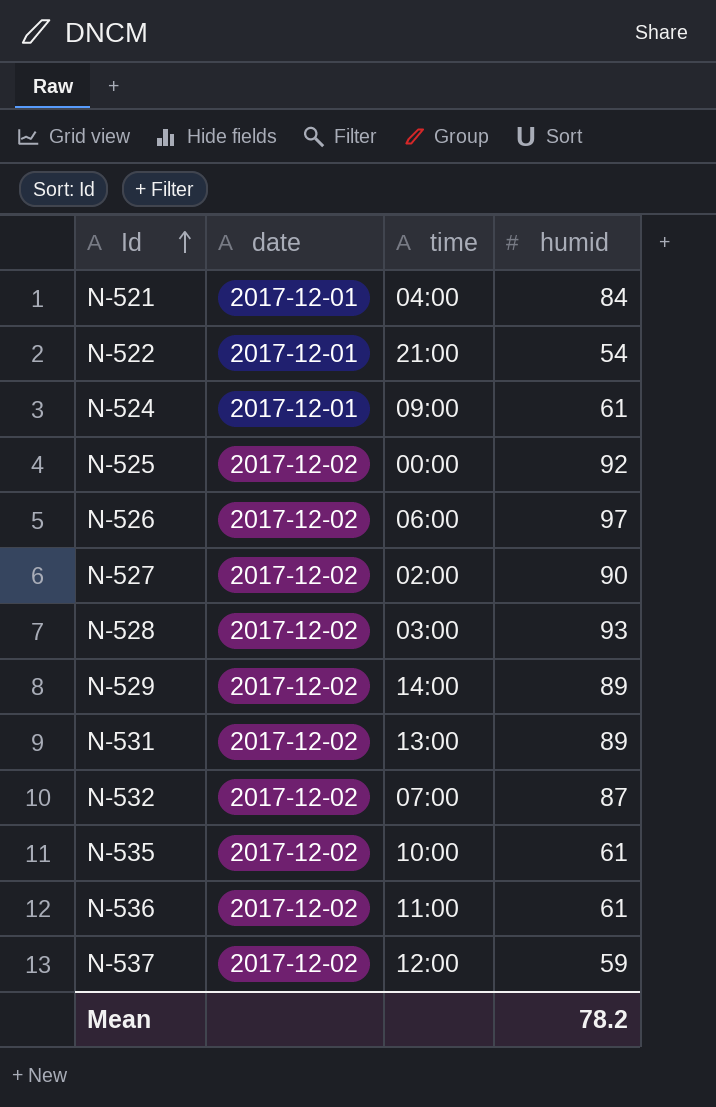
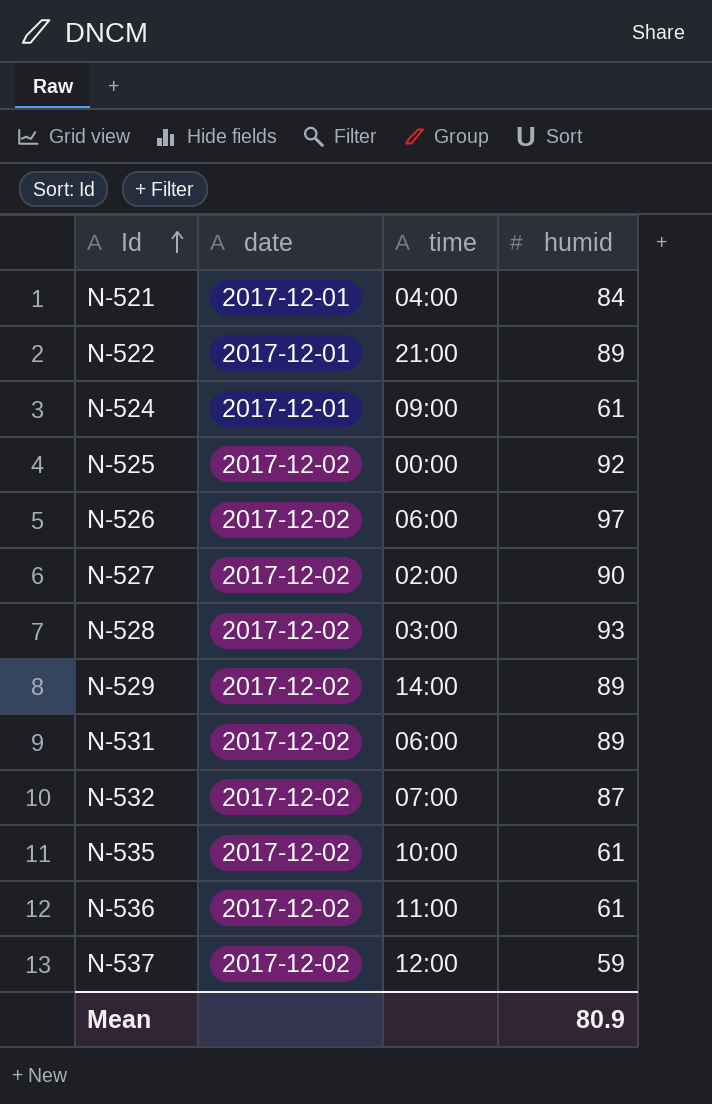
N-522 | humid: 54 -> 89
N-531 | time: 13:00 -> 06:00
Mean | humid: 78.2 -> 80.9

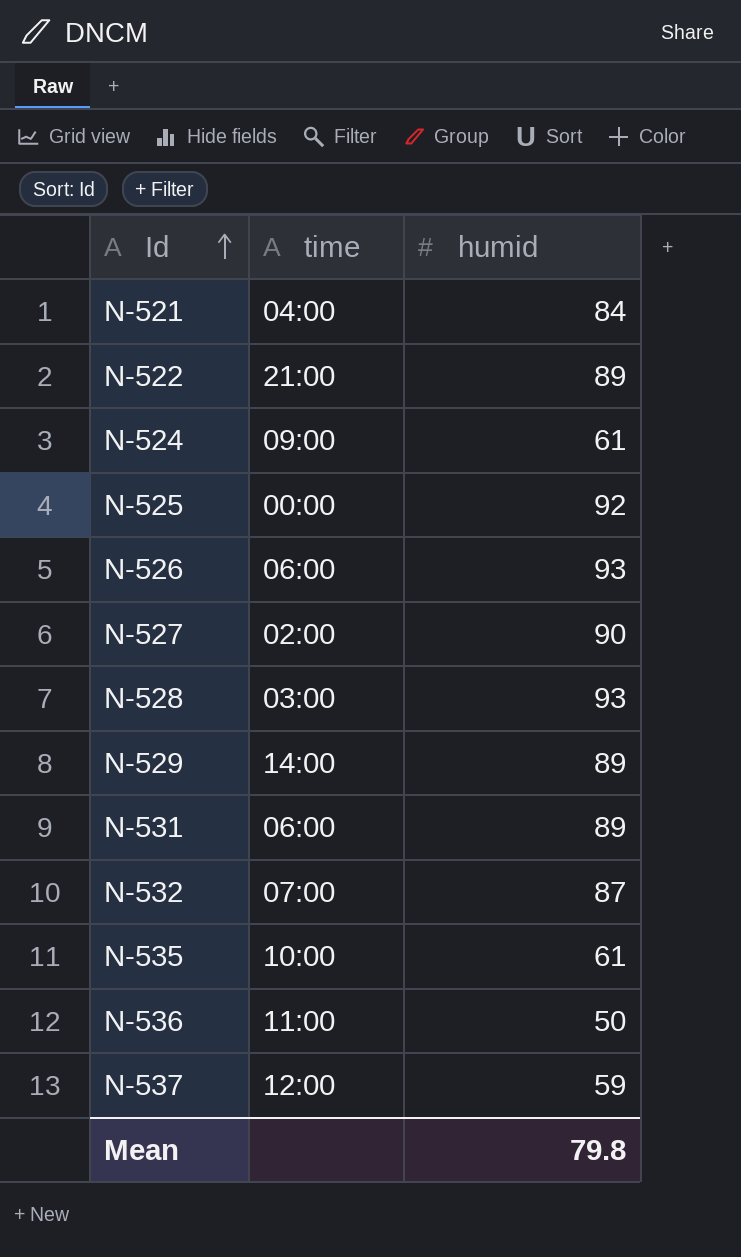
column date | position: 2 -> none
N-526 | humid: 97 -> 93
N-536 | humid: 61 -> 50
Mean | humid: 80.9 -> 79.8

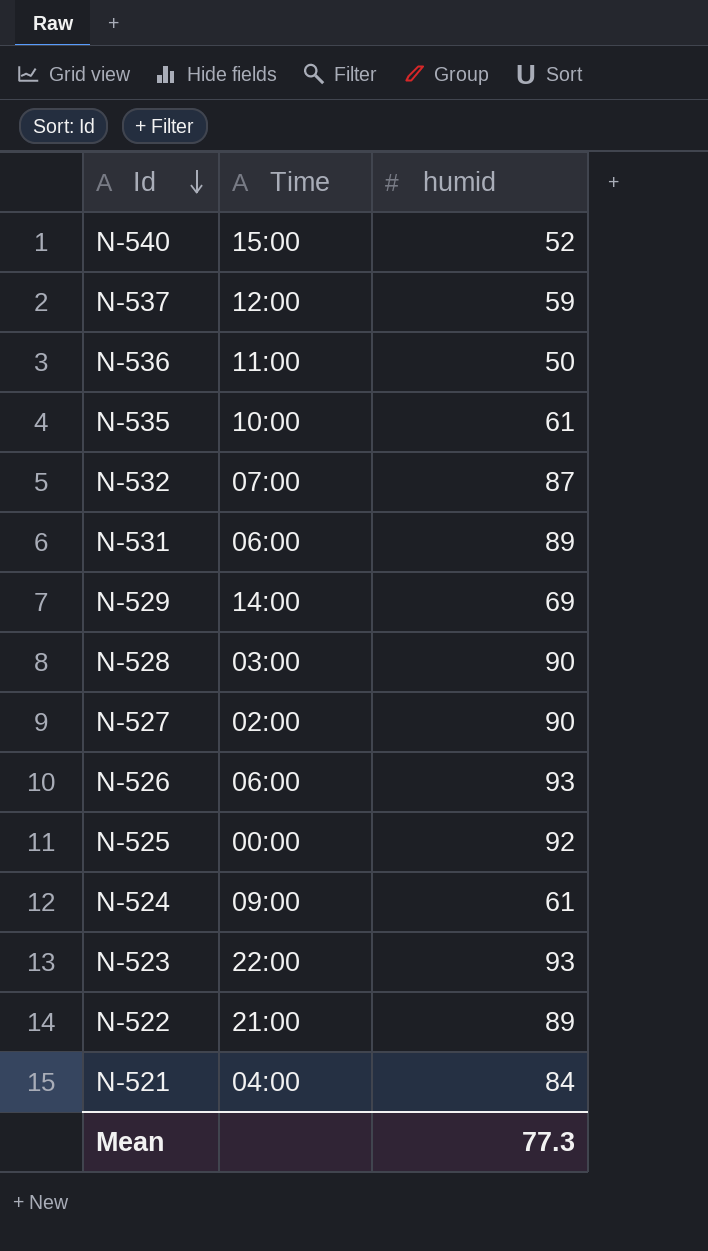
row order: Id ascending -> Id descending
column name: time -> Time
row N-540: none -> 15:00 | 52
N-529 | humid: 89 -> 69
N-528 | humid: 93 -> 90
row N-523: none -> 22:00 | 93
Mean | humid: 79.8 -> 77.3

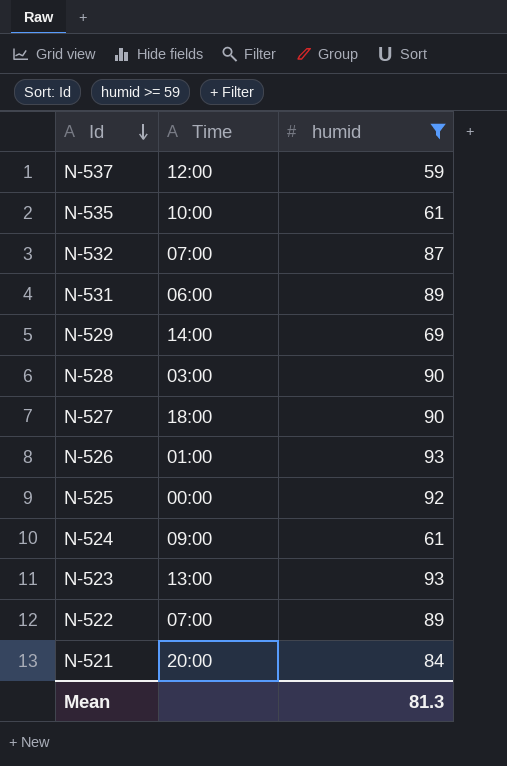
filter: none -> humid >= 59
N-527 | Time: 02:00 -> 18:00
N-526 | Time: 06:00 -> 01:00
N-523 | Time: 22:00 -> 13:00
N-522 | Time: 21:00 -> 07:00
N-521 | Time: 04:00 -> 20:00
Mean | humid: 77.3 -> 81.3

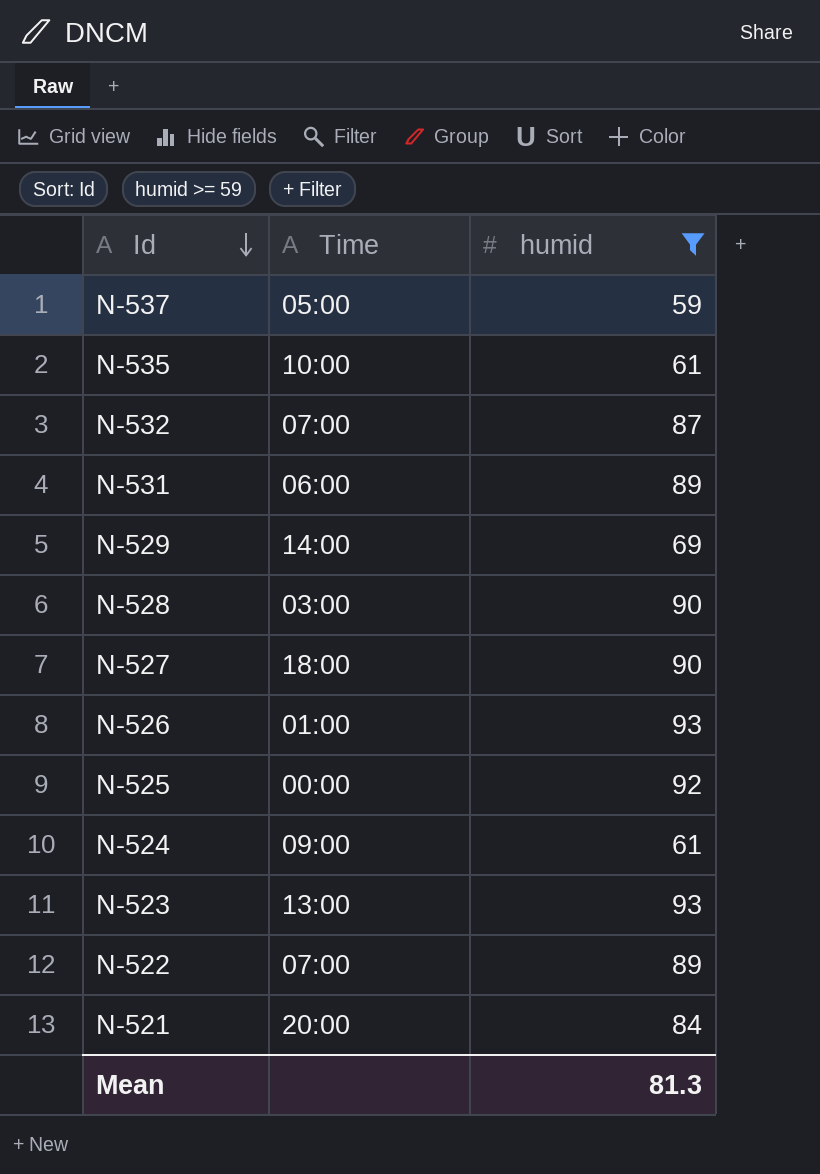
N-537 | Time: 12:00 -> 05:00

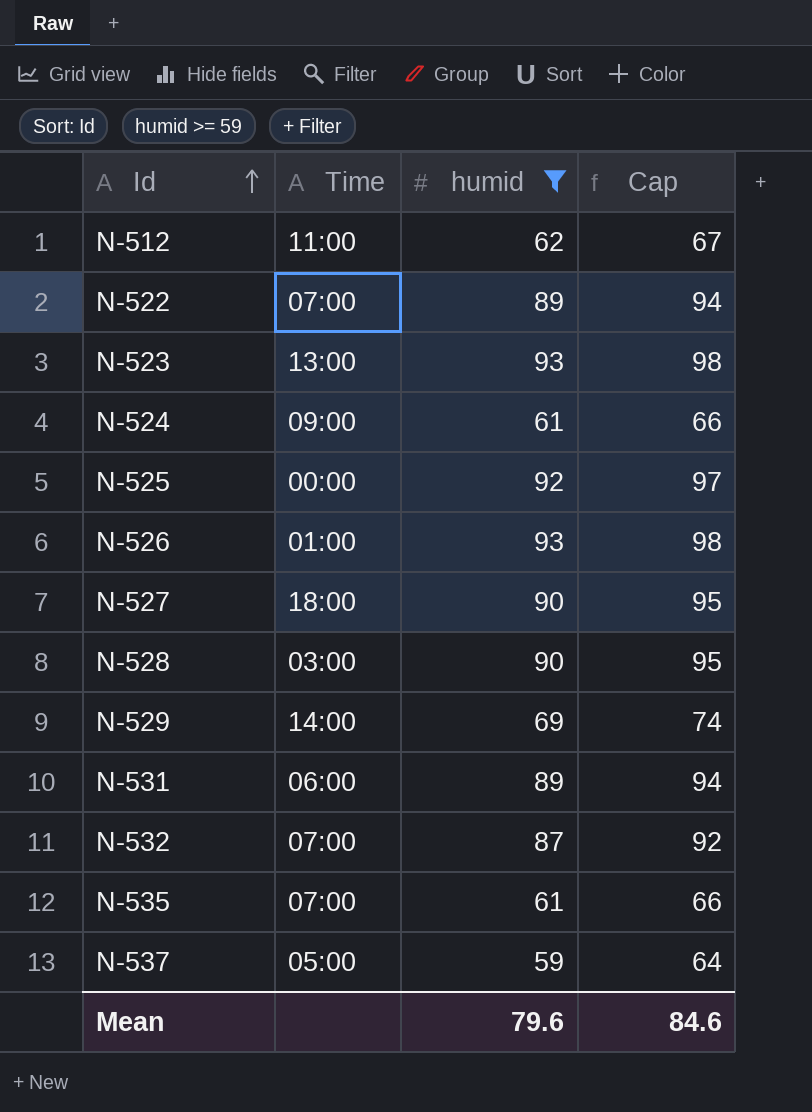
row order: Id descending -> Id ascending
column Cap | formula: none -> [humid] + 5
row N-521: 20:00 | 84 -> none
row N-512: none -> 11:00 | 62 | 67
N-535 | Time: 10:00 -> 07:00
Mean | humid: 81.3 -> 79.6

